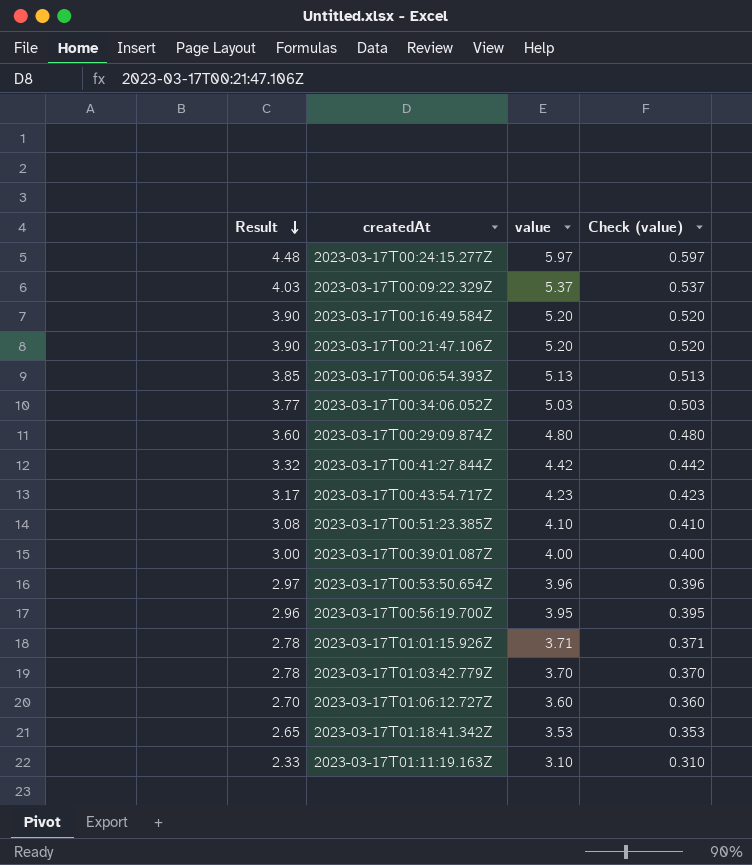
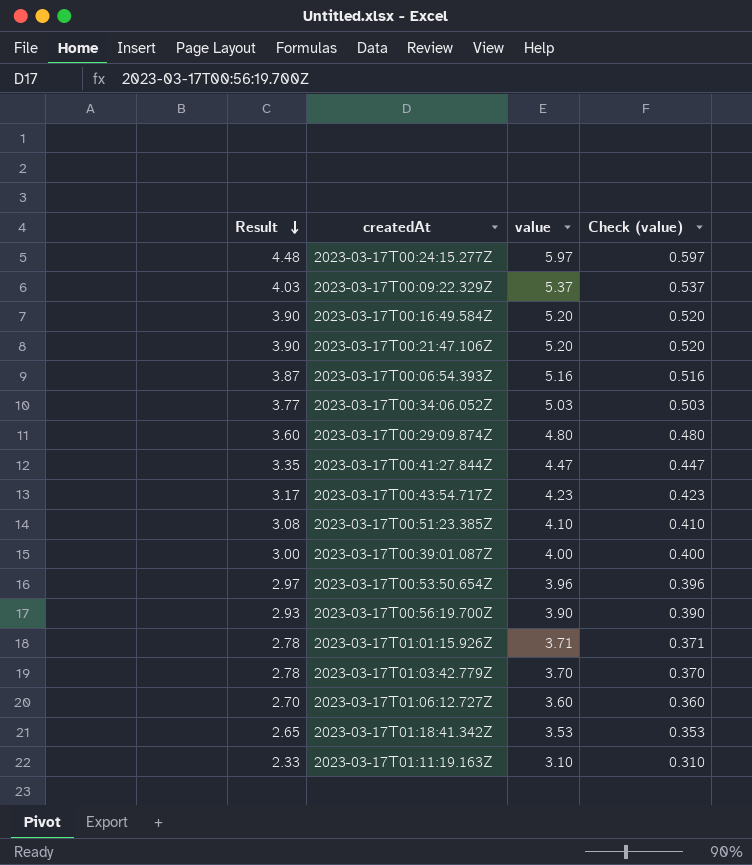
2023-03-17T00:06:54.393Z | Result: 3.85 -> 3.87
2023-03-17T00:06:54.393Z | value: 5.13 -> 5.16
2023-03-17T00:06:54.393Z | Check (value): 0.513 -> 0.516
2023-03-17T00:41:27.844Z | Result: 3.32 -> 3.35
2023-03-17T00:41:27.844Z | value: 4.42 -> 4.47
2023-03-17T00:41:27.844Z | Check (value): 0.442 -> 0.447
2023-03-17T00:56:19.700Z | Result: 2.96 -> 2.93
2023-03-17T00:56:19.700Z | value: 3.95 -> 3.90
2023-03-17T00:56:19.700Z | Check (value): 0.395 -> 0.390

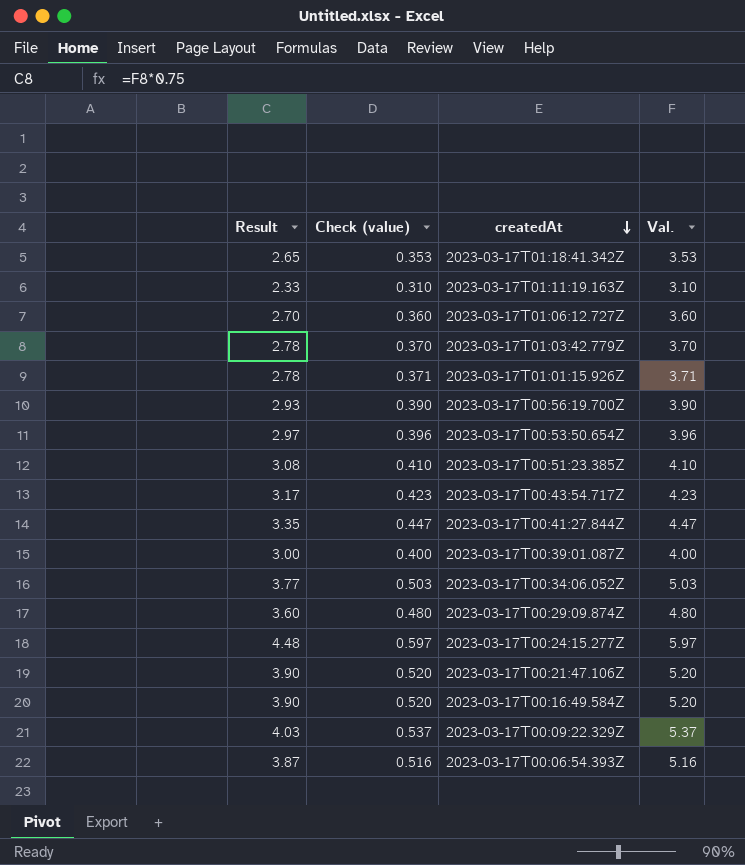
row order: Result descending -> createdAt descending
column Check (value) | position: 4 -> 2
column name: value -> Val.

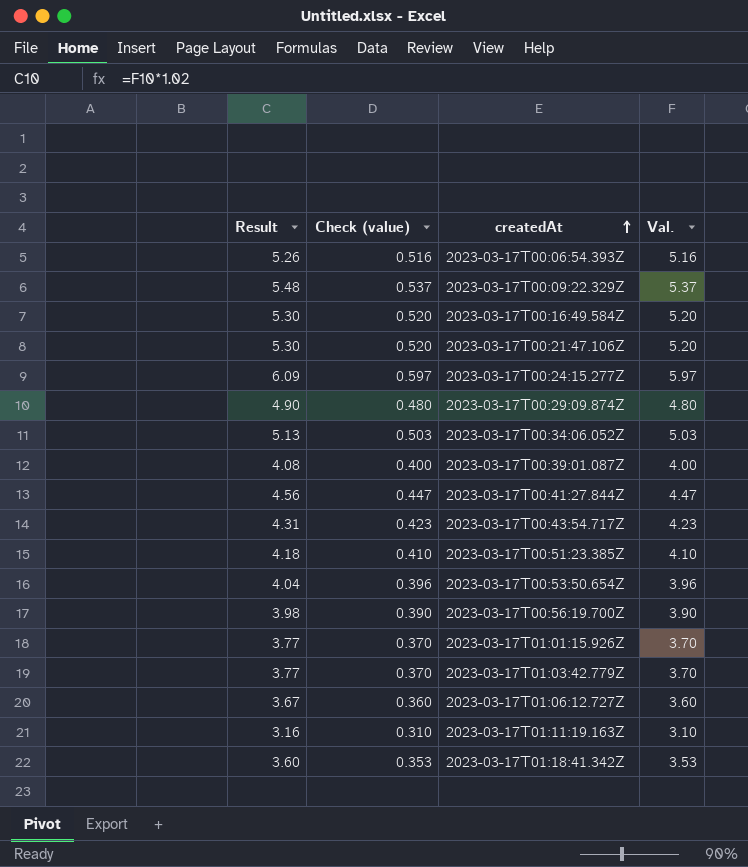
row order: createdAt descending -> createdAt ascending
column Result | formula: [Val.] * 0.75 -> [Val.] * 1.02
2023-03-17T01:01:15.926Z | Check (value): 0.371 -> 0.370
2023-03-17T01:01:15.926Z | Val.: 3.71 -> 3.70

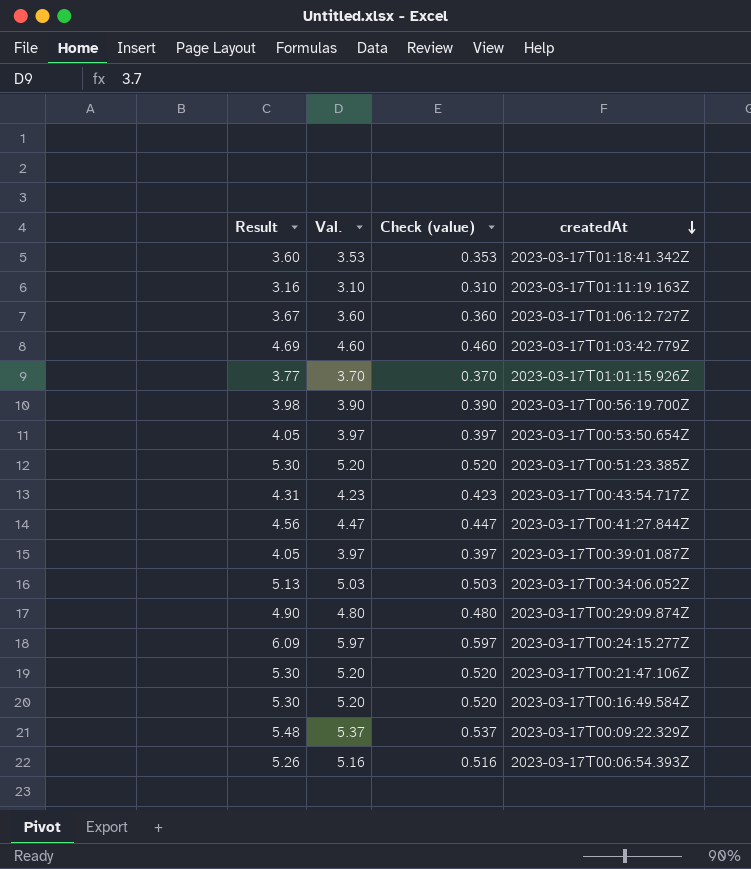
row order: createdAt ascending -> createdAt descending
column Val. | position: 4 -> 2
2023-03-17T01:03:42.779Z | Result: 3.77 -> 4.69
2023-03-17T01:03:42.779Z | Val.: 3.70 -> 4.60
2023-03-17T01:03:42.779Z | Check (value): 0.370 -> 0.460
2023-03-17T00:53:50.654Z | Result: 4.04 -> 4.05
2023-03-17T00:53:50.654Z | Val.: 3.96 -> 3.97
2023-03-17T00:53:50.654Z | Check (value): 0.396 -> 0.397
2023-03-17T00:51:23.385Z | Result: 4.18 -> 5.30
2023-03-17T00:51:23.385Z | Val.: 4.10 -> 5.20
2023-03-17T00:51:23.385Z | Check (value): 0.410 -> 0.520
2023-03-17T00:39:01.087Z | Result: 4.08 -> 4.05
2023-03-17T00:39:01.087Z | Val.: 4.00 -> 3.97
2023-03-17T00:39:01.087Z | Check (value): 0.400 -> 0.397

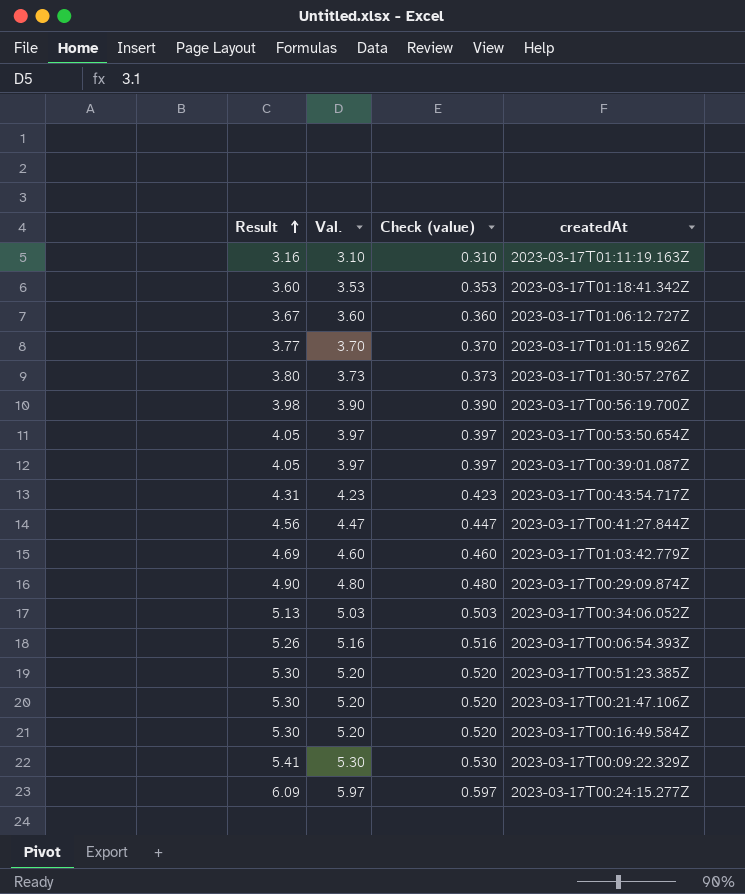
row order: createdAt descending -> Result ascending
row 2023-03-17T01:30:57.276Z: none -> 3.80 | 3.73 | 0.373
2023-03-17T00:09:22.329Z | Result: 5.48 -> 5.41
2023-03-17T00:09:22.329Z | Val.: 5.37 -> 5.30
2023-03-17T00:09:22.329Z | Check (value): 0.537 -> 0.530

